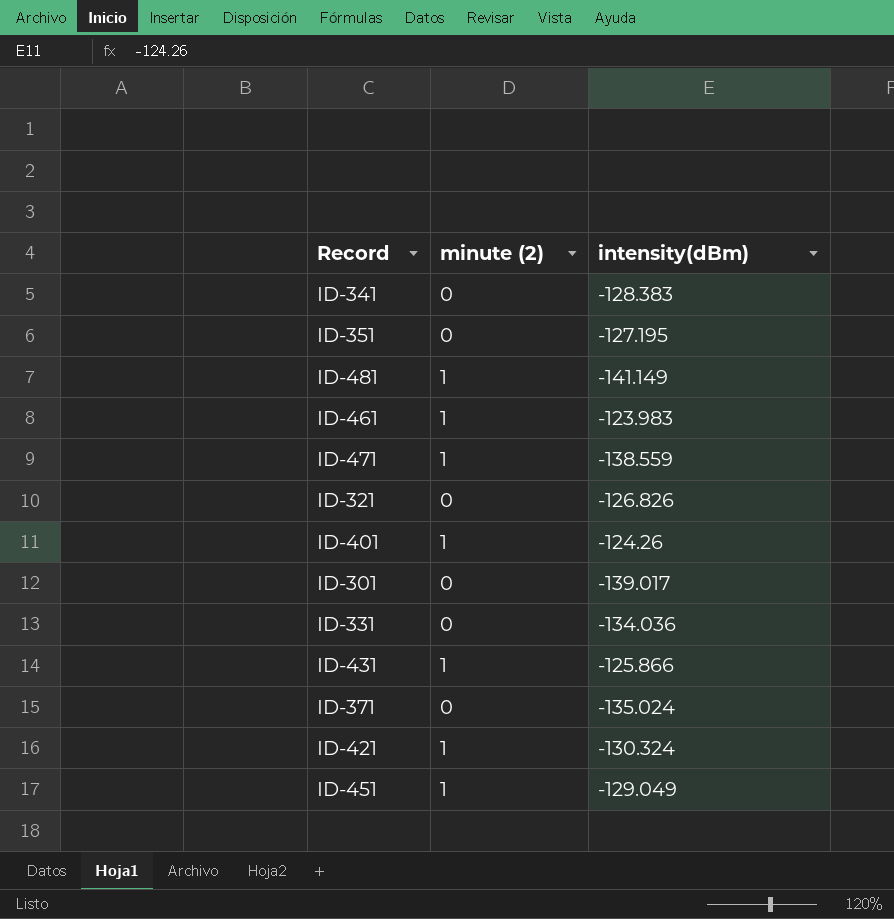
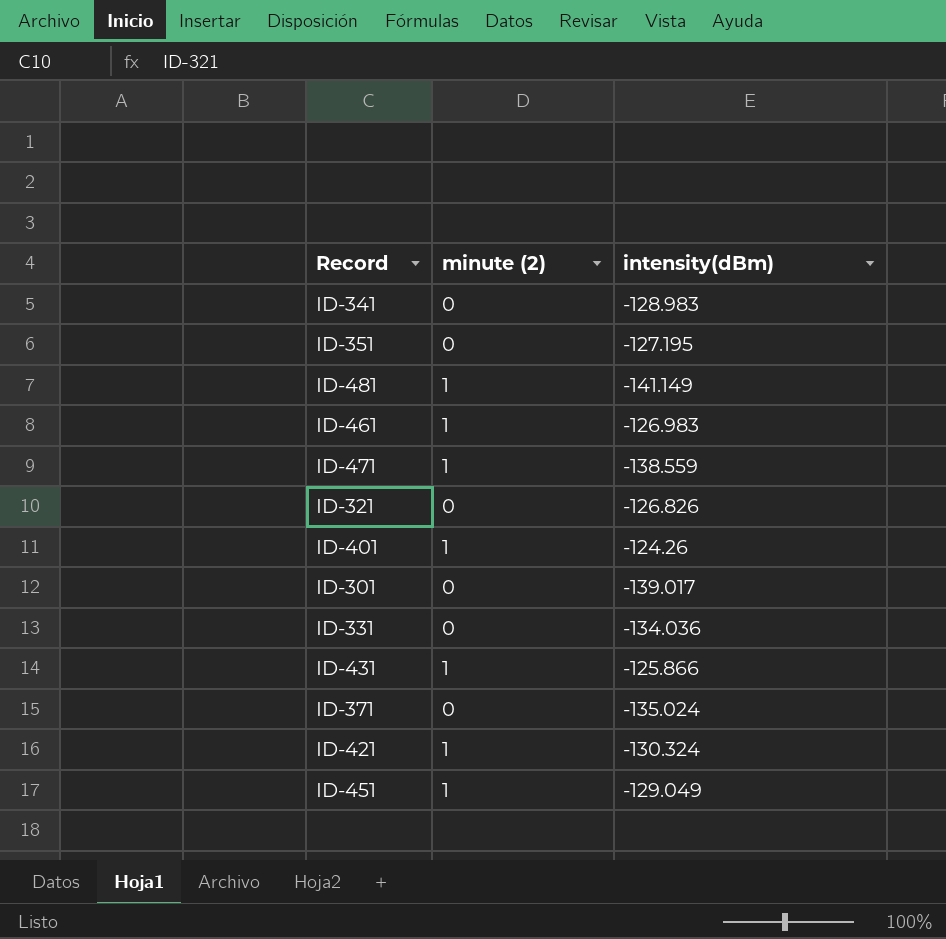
ID-341 | intensity(dBm): -128.383 -> -128.983
ID-461 | intensity(dBm): -123.983 -> -126.983

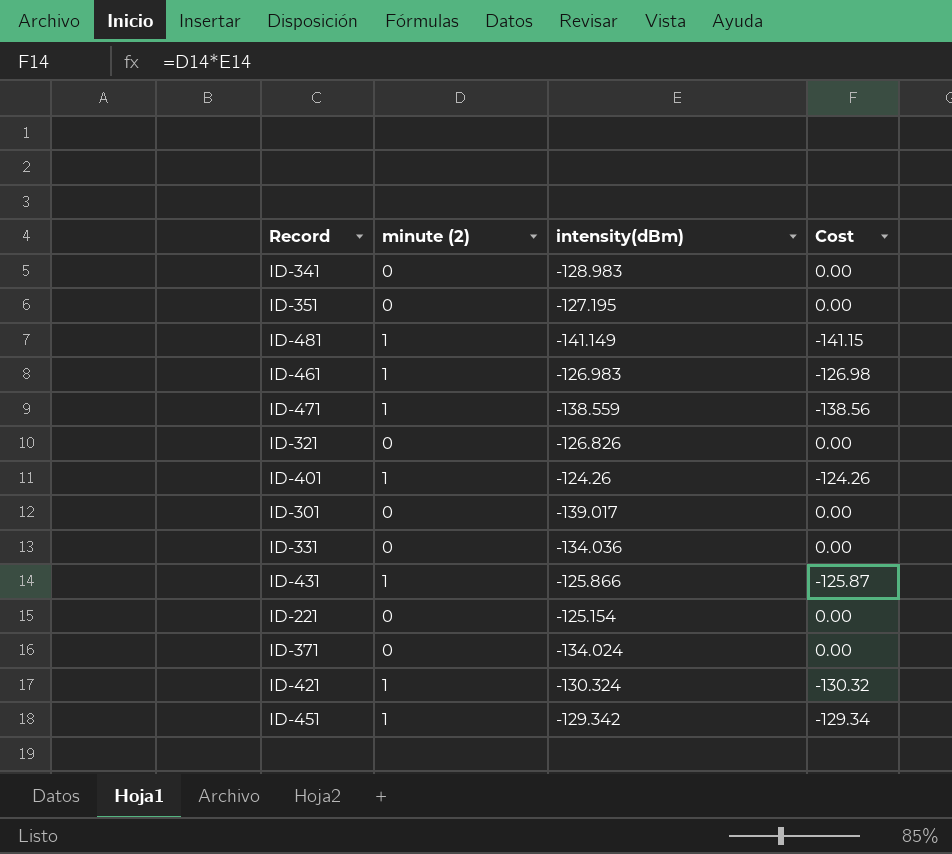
column Cost | formula: none -> [minute (2)] * [intensity(dBm)]
row ID-221: none -> 0 | -125.154 | 0.00
ID-371 | intensity(dBm): -135.024 -> -134.024
ID-451 | intensity(dBm): -129.049 -> -129.342

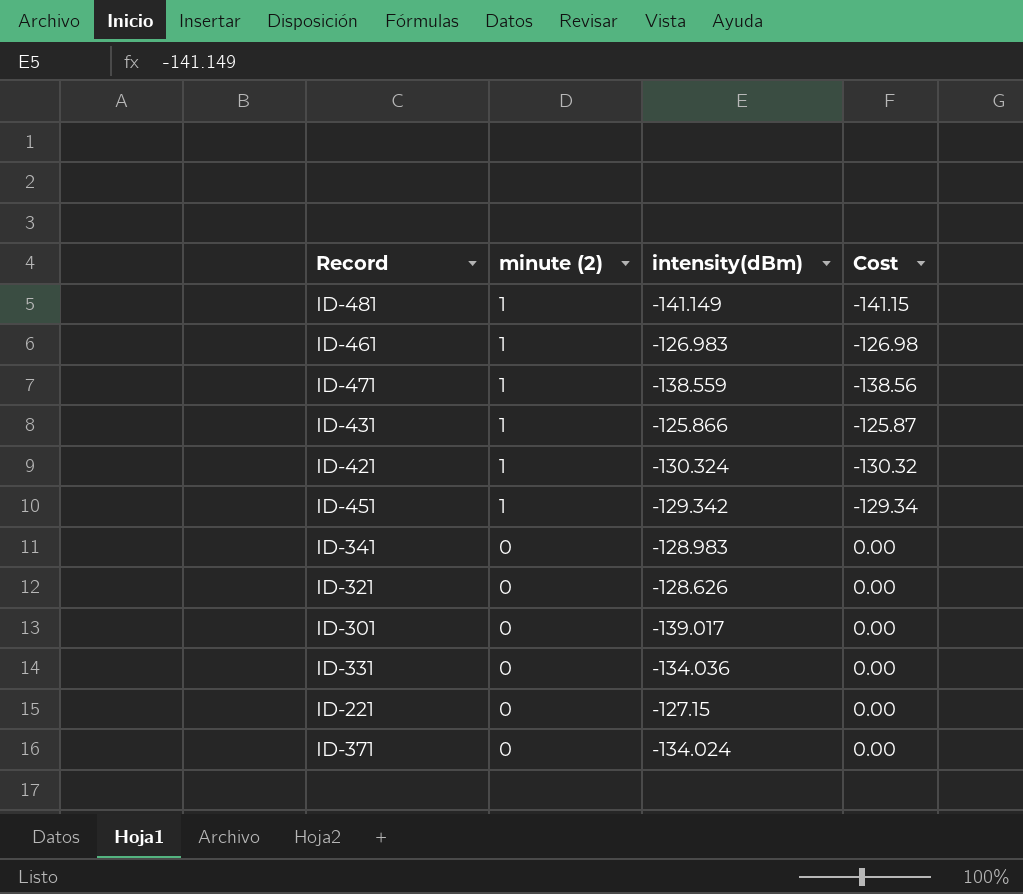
row order: none -> minute (2) descending
row ID-351: 0 | -127.195 | 0.00 -> none
row ID-401: 1 | -124.26 | -124.26 -> none
ID-321 | intensity(dBm): -126.826 -> -128.626
ID-221 | intensity(dBm): -125.154 -> -127.15

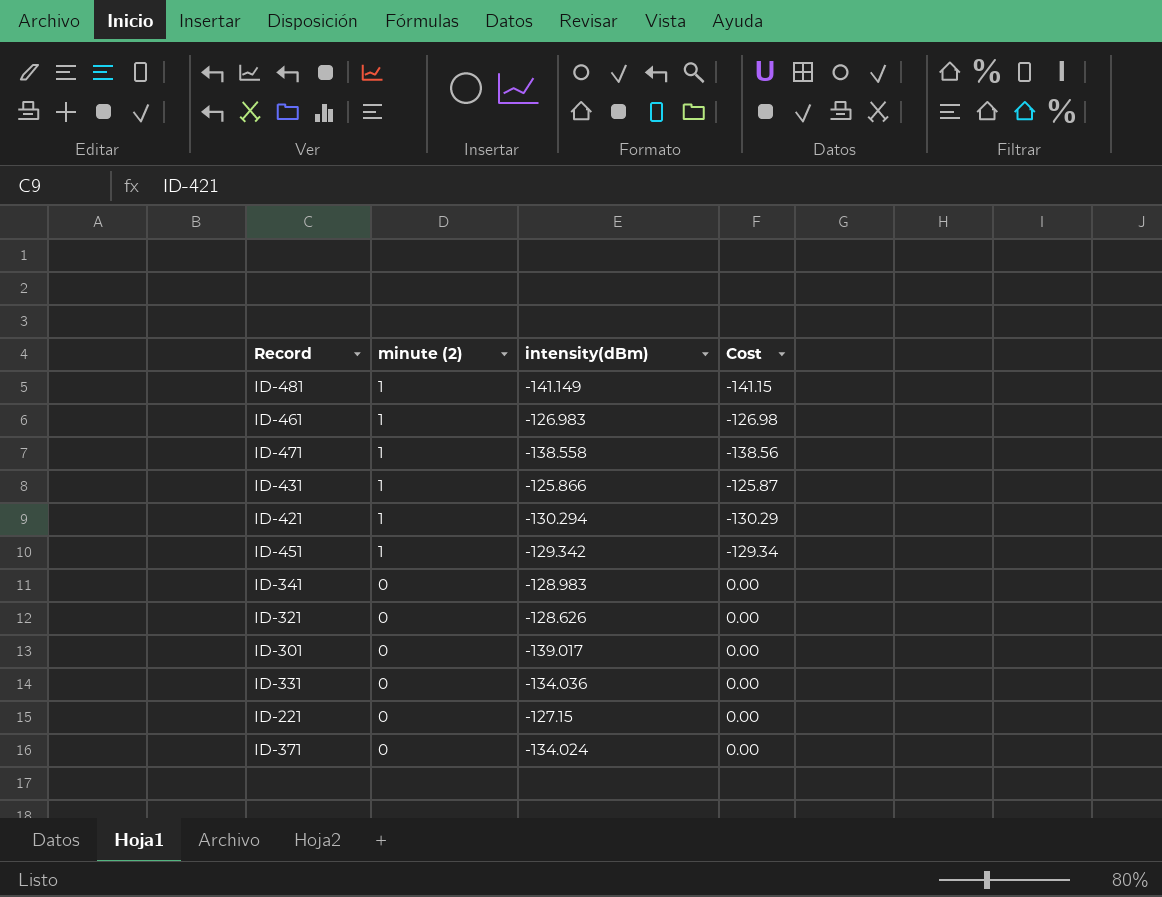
ID-471 | intensity(dBm): -138.559 -> -138.558
ID-421 | intensity(dBm): -130.324 -> -130.294
ID-421 | Cost: -130.32 -> -130.29

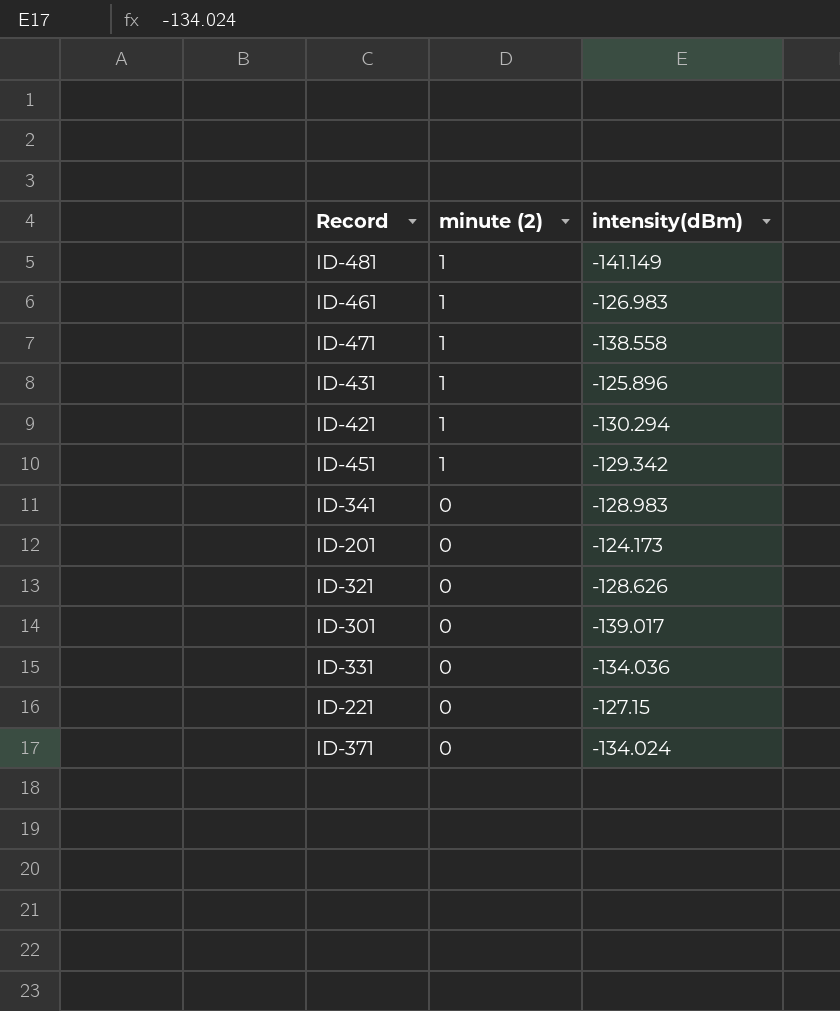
column Cost | formula: [minute (2)] * [intensity(dBm)] -> none
ID-431 | intensity(dBm): -125.866 -> -125.896
row ID-201: none -> 0 | -124.173

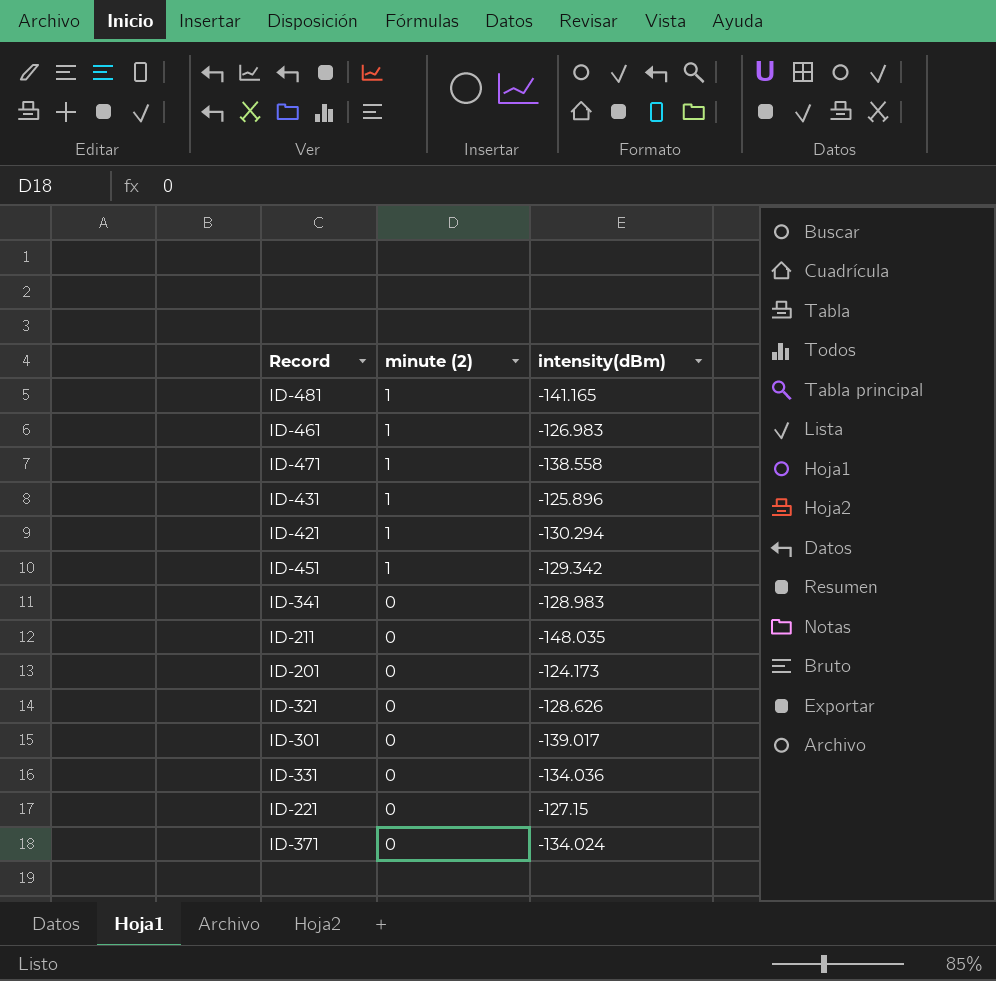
ID-481 | intensity(dBm): -141.149 -> -141.165
row ID-211: none -> 0 | -148.035

